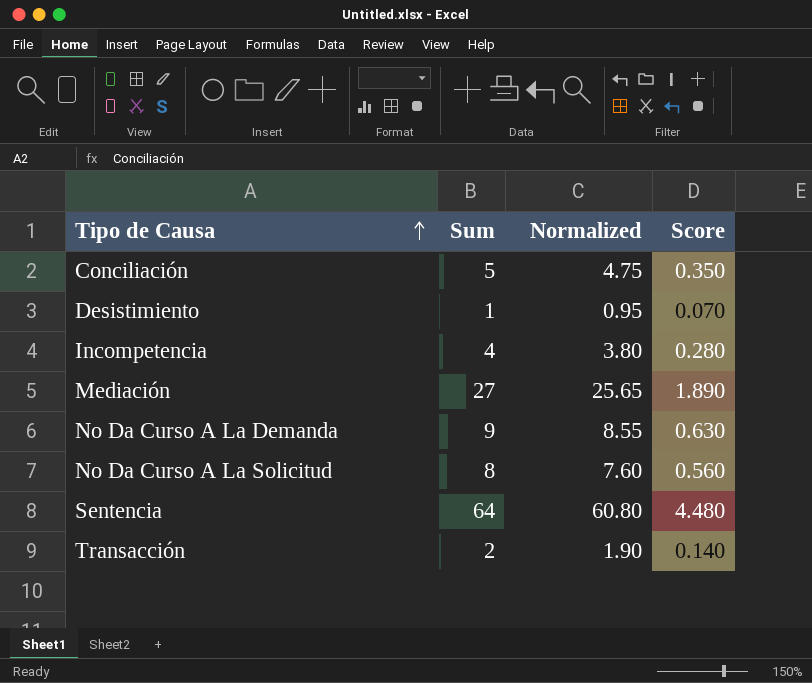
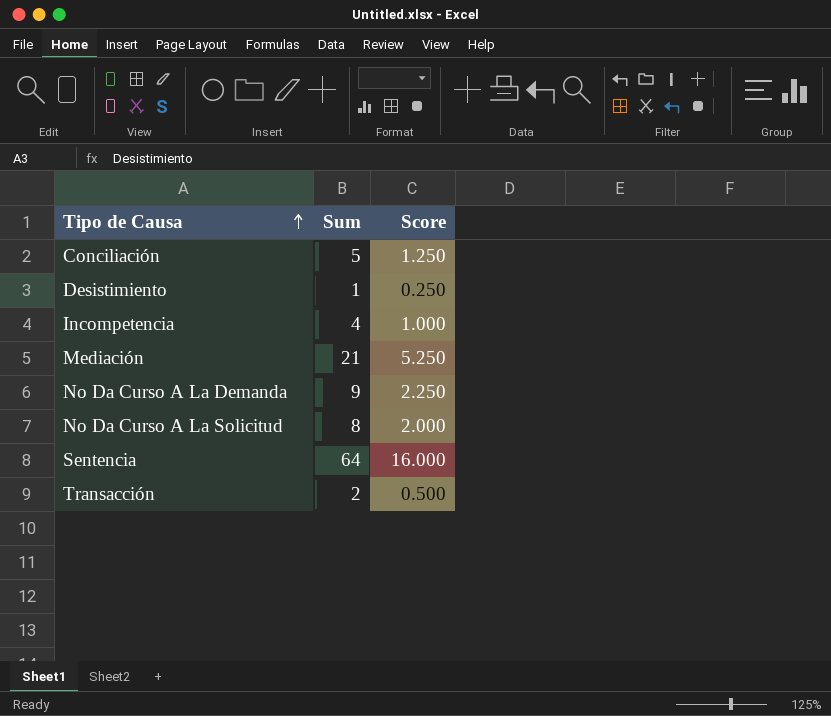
column Normalized | formula: [Sum] * 0.95 -> none
column Score | formula: [Sum] * 0.07 -> [Sum] * 0.25
Mediación | Sum: 27 -> 21

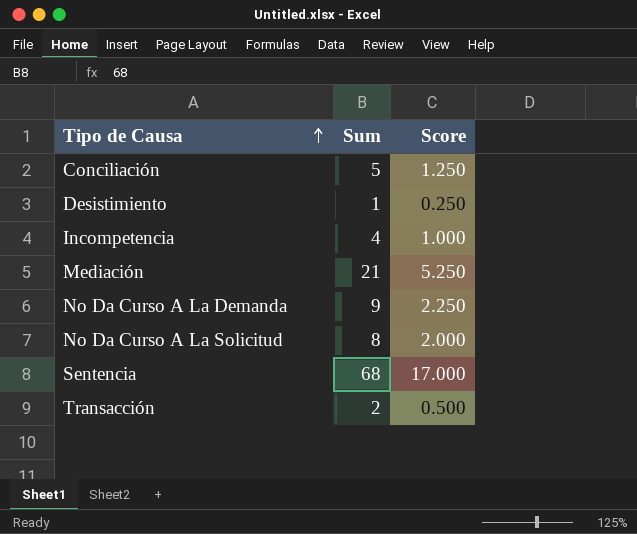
Sentencia | Sum: 64 -> 68
Sentencia | Score: 16.000 -> 17.000

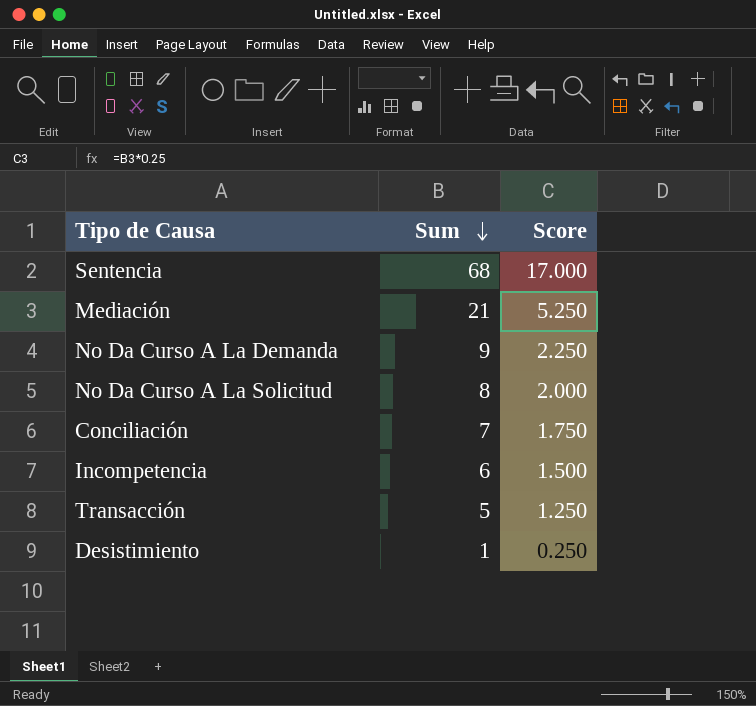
row order: Tipo de Causa ascending -> Sum descending
Conciliación | Sum: 5 -> 7
Conciliación | Score: 1.250 -> 1.750
Incompetencia | Sum: 4 -> 6
Incompetencia | Score: 1.000 -> 1.500
Transacción | Sum: 2 -> 5
Transacción | Score: 0.500 -> 1.250

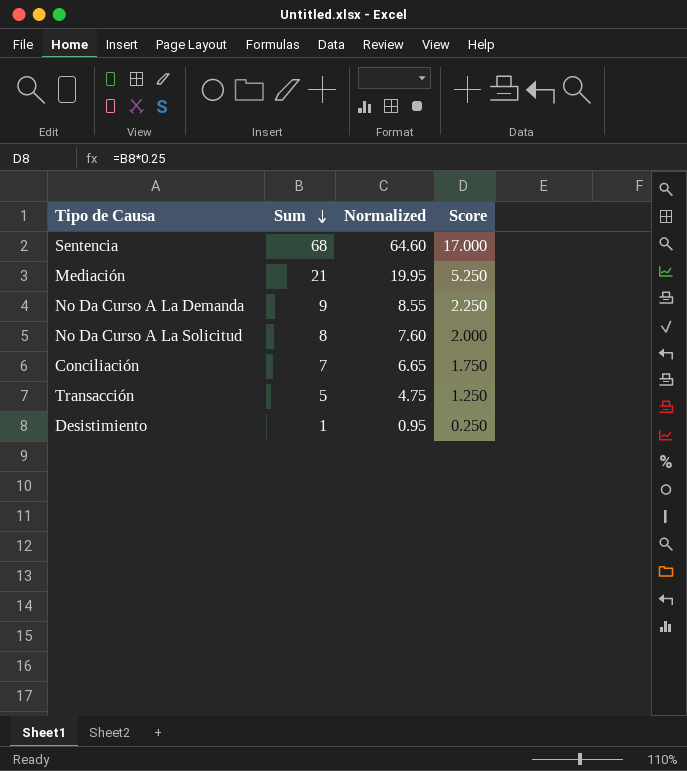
column Normalized | formula: none -> [Sum] * 0.95
row Incompetencia: 6 | 1.500 -> none

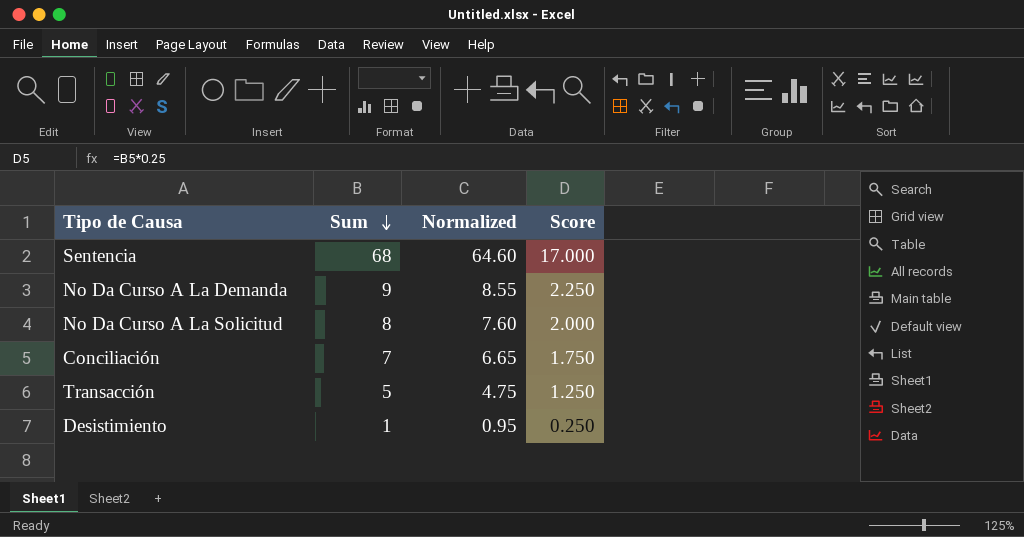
row Mediación: 21 | 19.95 | 5.250 -> none

